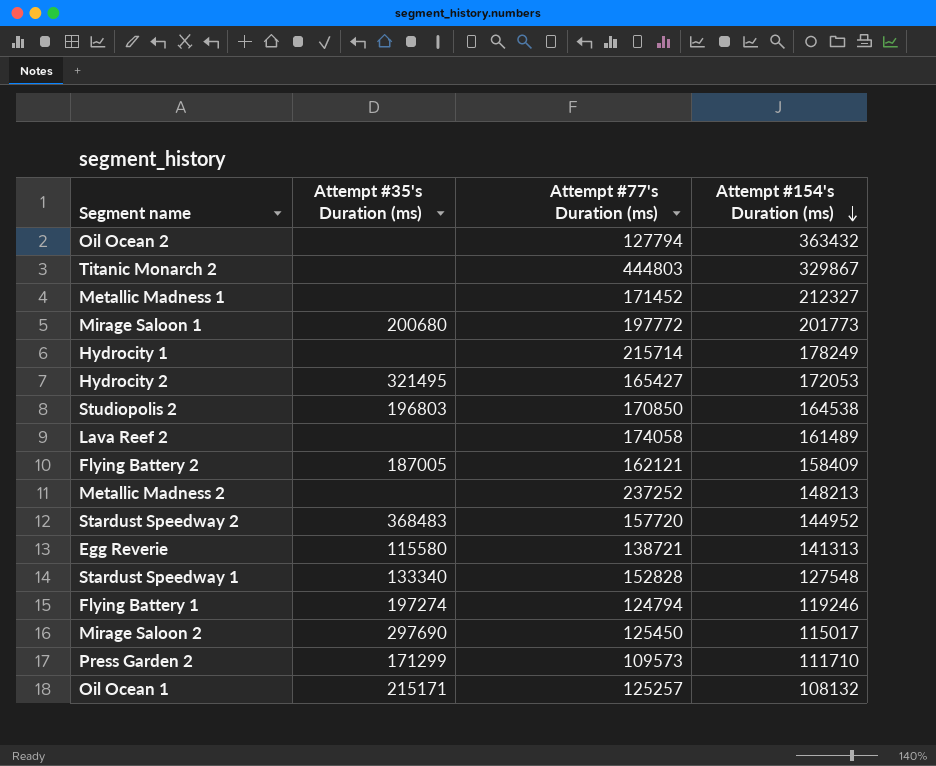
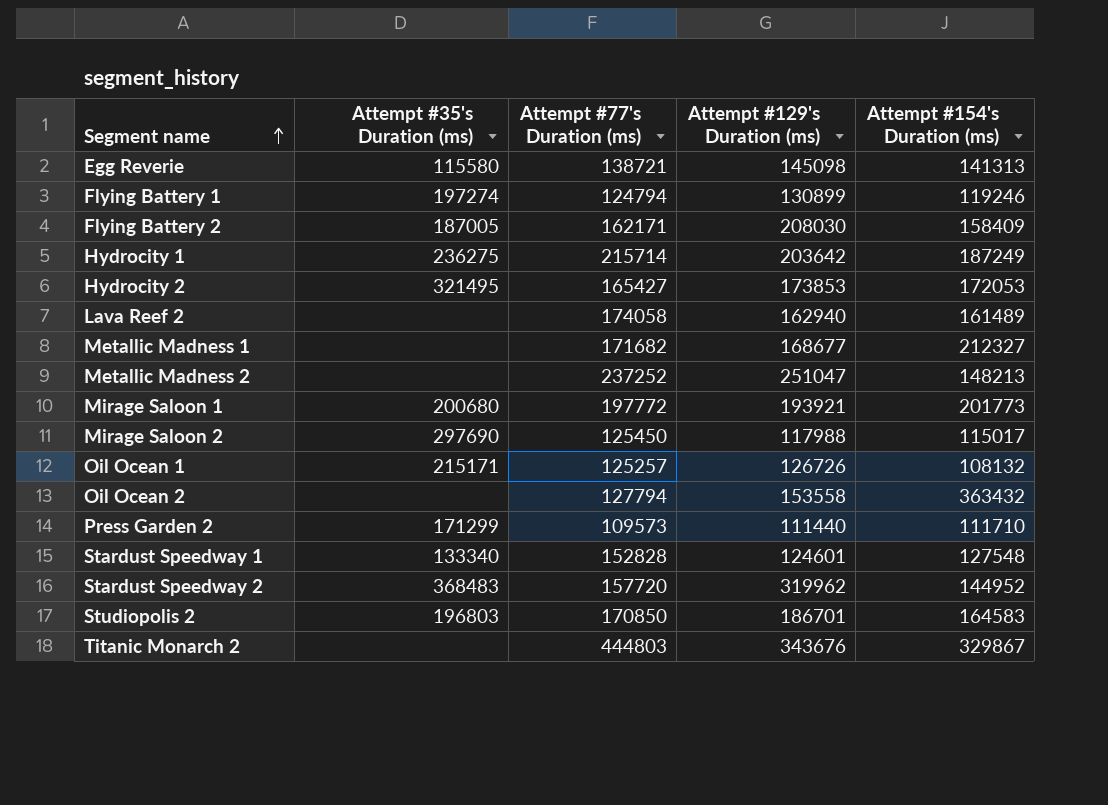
row order: Attempt #154's Duration (ms) descending -> Segment name ascending
column Attempt #129's Duration (ms) | position: none -> 4
Flying Battery 2 | Attempt #77's Duration (ms): 162121 -> 162171
Hydrocity 1 | Attempt #35's Duration (ms): none -> 236275
Hydrocity 1 | Attempt #154's Duration (ms): 178249 -> 187249
Metallic Madness 1 | Attempt #77's Duration (ms): 171452 -> 171682
Studiopolis 2 | Attempt #154's Duration (ms): 164538 -> 164583

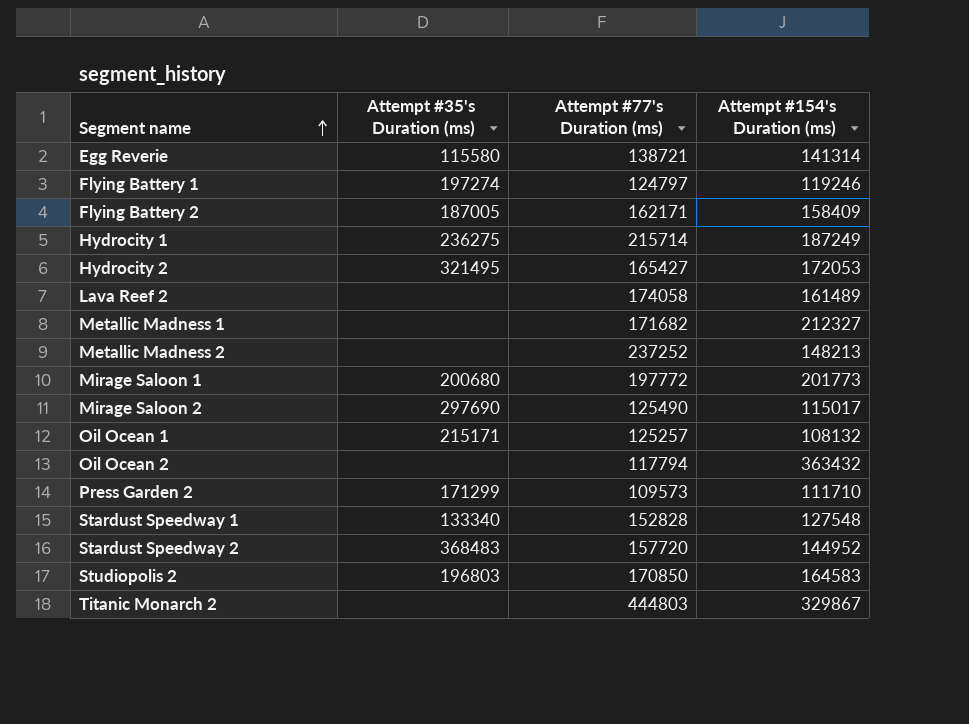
column Attempt #129's Duration (ms) | position: 4 -> none
Egg Reverie | Attempt #154's Duration (ms): 141313 -> 141314
Flying Battery 1 | Attempt #77's Duration (ms): 124794 -> 124797
Mirage Saloon 2 | Attempt #77's Duration (ms): 125450 -> 125490
Oil Ocean 2 | Attempt #77's Duration (ms): 127794 -> 117794

